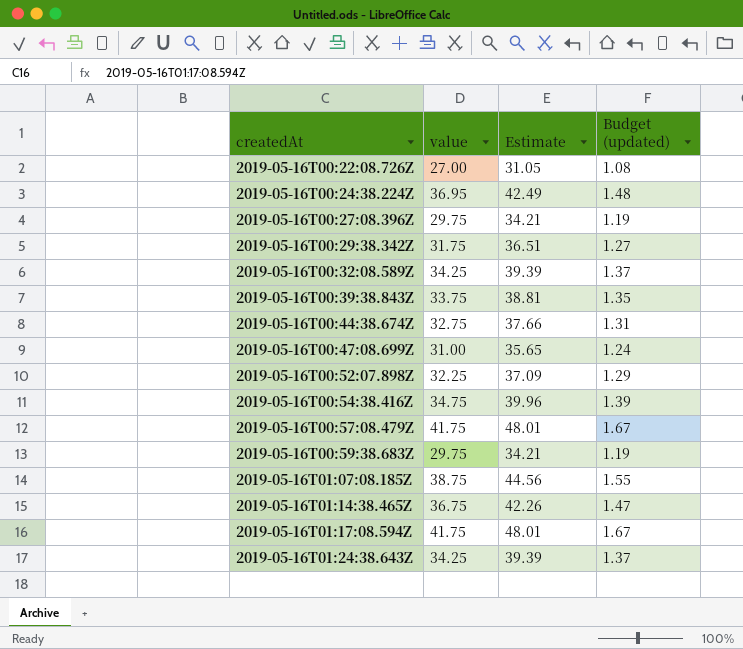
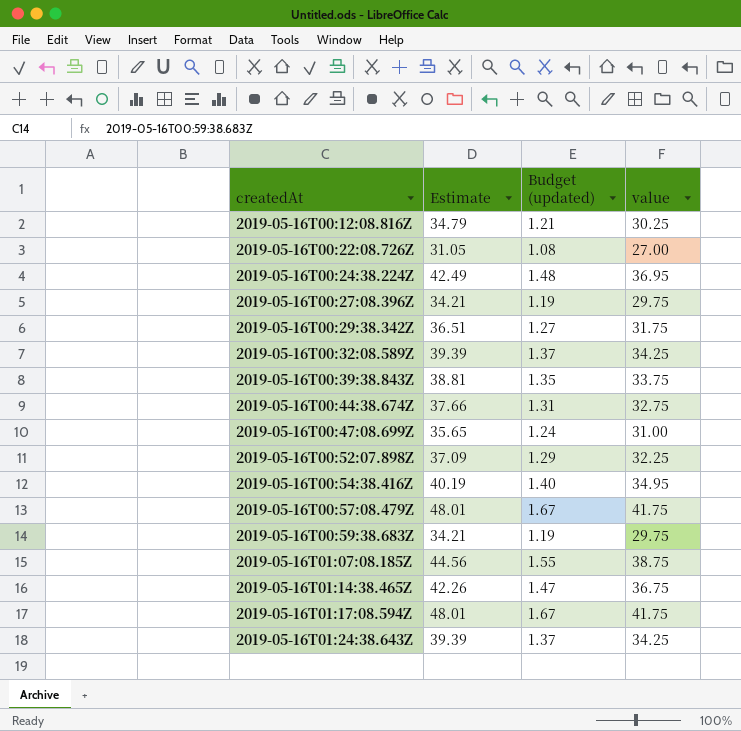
column value | position: 2 -> 4
row 2019-05-16T00:12:08.816Z: none -> 34.79 | 1.21 | 30.25
2019-05-16T00:54:38.416Z | Estimate: 39.96 -> 40.19
2019-05-16T00:54:38.416Z | Budget (updated): 1.39 -> 1.40
2019-05-16T00:54:38.416Z | value: 34.75 -> 34.95

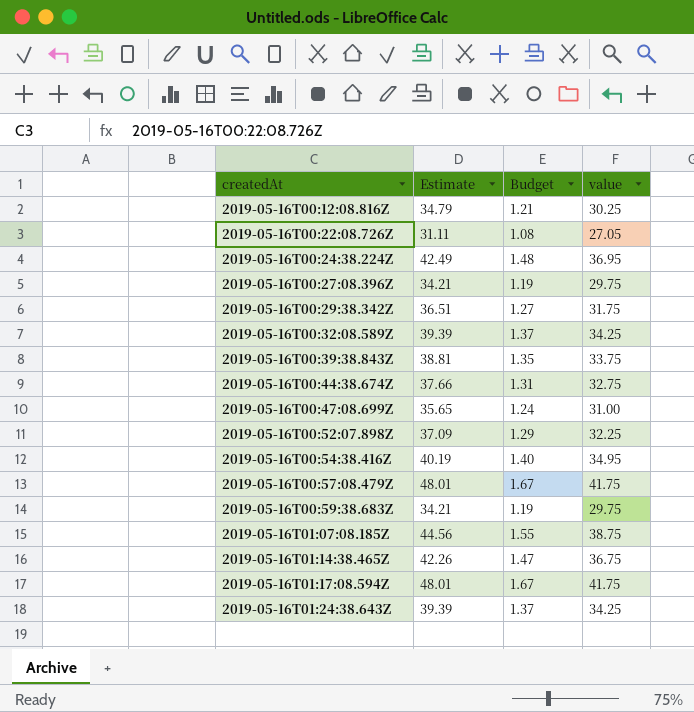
column name: Budget (updated) -> Budget
2019-05-16T00:22:08.726Z | Estimate: 31.05 -> 31.11
2019-05-16T00:22:08.726Z | value: 27.00 -> 27.05

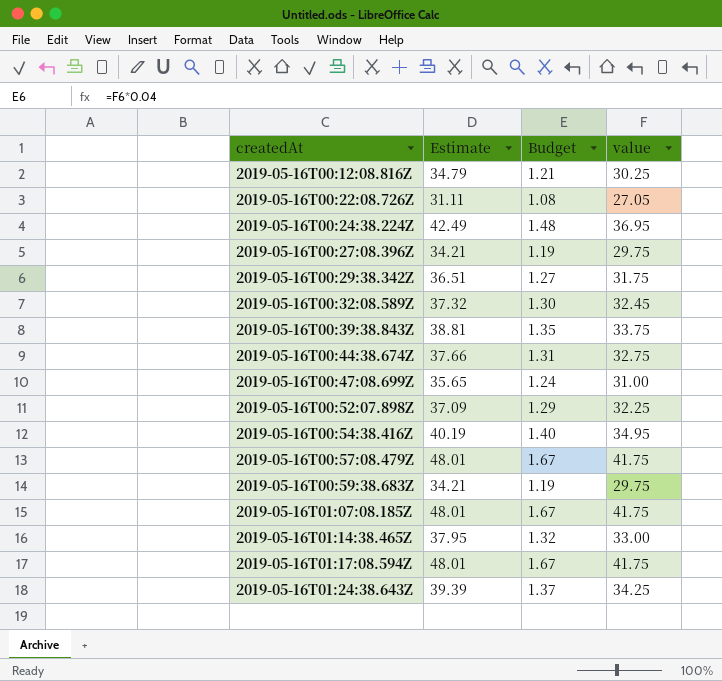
2019-05-16T00:32:08.589Z | Estimate: 39.39 -> 37.32
2019-05-16T00:32:08.589Z | Budget: 1.37 -> 1.30
2019-05-16T00:32:08.589Z | value: 34.25 -> 32.45
2019-05-16T01:07:08.185Z | Estimate: 44.56 -> 48.01
2019-05-16T01:07:08.185Z | Budget: 1.55 -> 1.67
2019-05-16T01:07:08.185Z | value: 38.75 -> 41.75
2019-05-16T01:14:38.465Z | Estimate: 42.26 -> 37.95
2019-05-16T01:14:38.465Z | Budget: 1.47 -> 1.32
2019-05-16T01:14:38.465Z | value: 36.75 -> 33.00

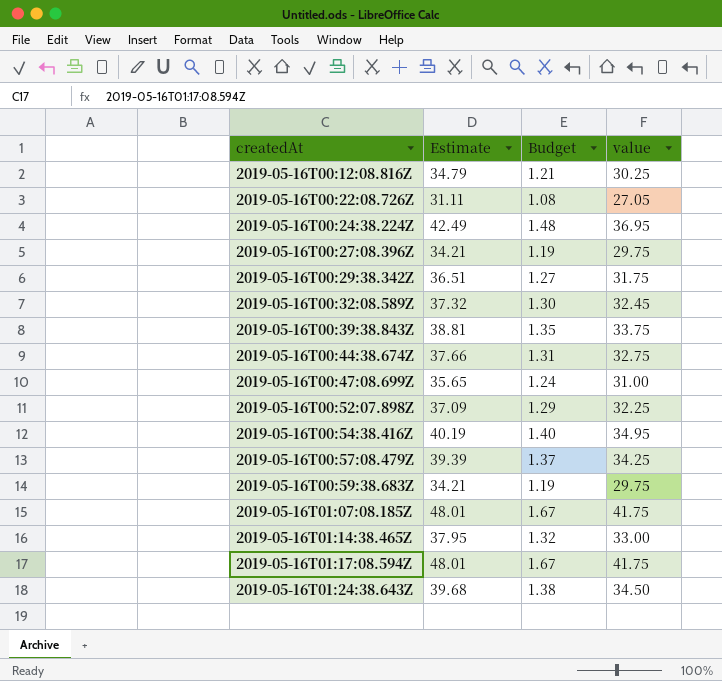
2019-05-16T00:57:08.479Z | Estimate: 48.01 -> 39.39
2019-05-16T00:57:08.479Z | Budget: 1.67 -> 1.37
2019-05-16T00:57:08.479Z | value: 41.75 -> 34.25
2019-05-16T01:24:38.643Z | Estimate: 39.39 -> 39.68
2019-05-16T01:24:38.643Z | Budget: 1.37 -> 1.38
2019-05-16T01:24:38.643Z | value: 34.25 -> 34.50

